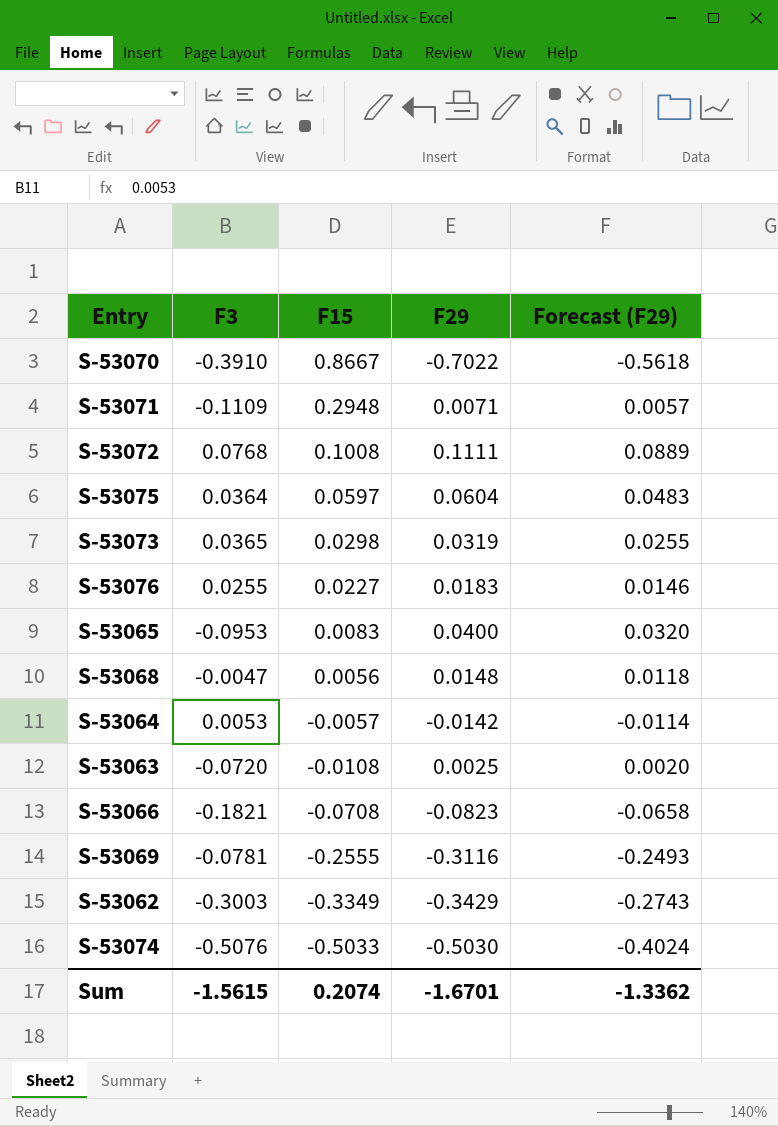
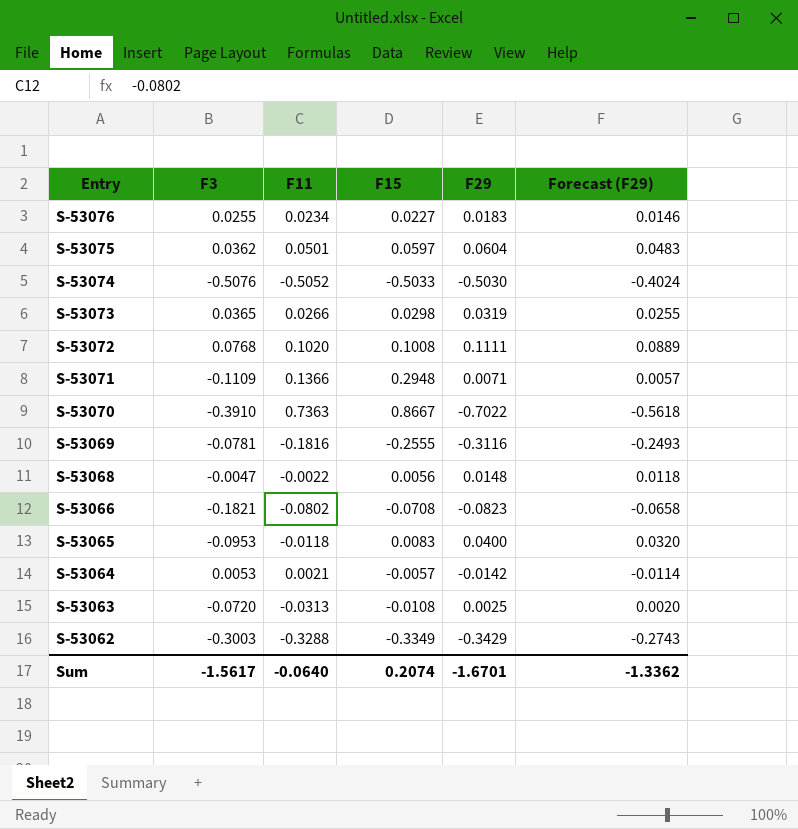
row order: F15 descending -> Entry descending
column F11 | position: none -> 3
S-53075 | F3: 0.0364 -> 0.0362
Sum | F3: -1.5615 -> -1.5617

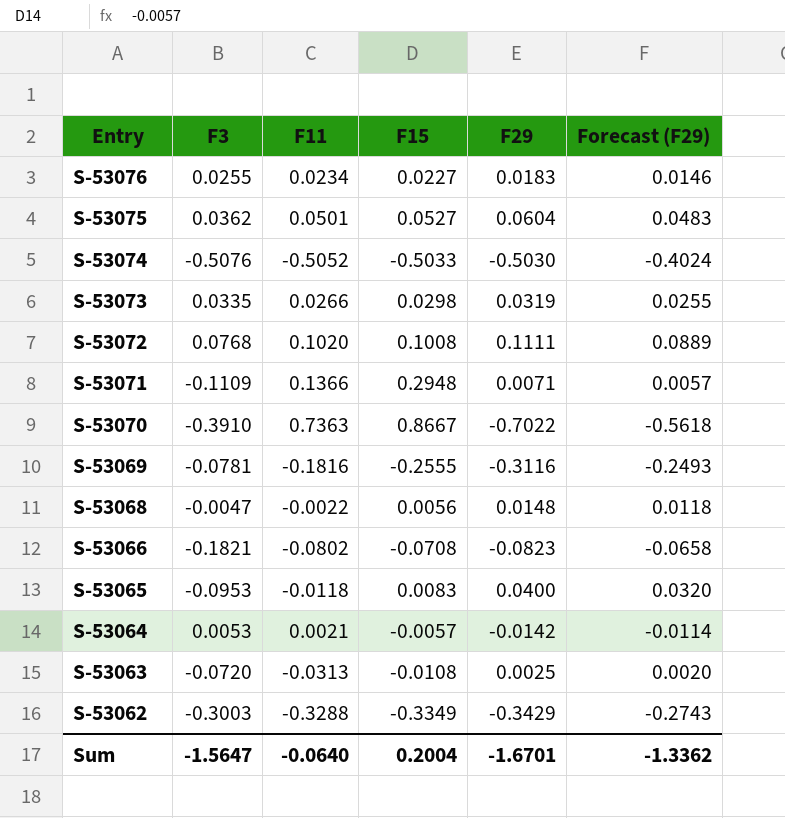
S-53075 | F15: 0.0597 -> 0.0527
S-53073 | F3: 0.0365 -> 0.0335
Sum | F3: -1.5617 -> -1.5647
Sum | F15: 0.2074 -> 0.2004

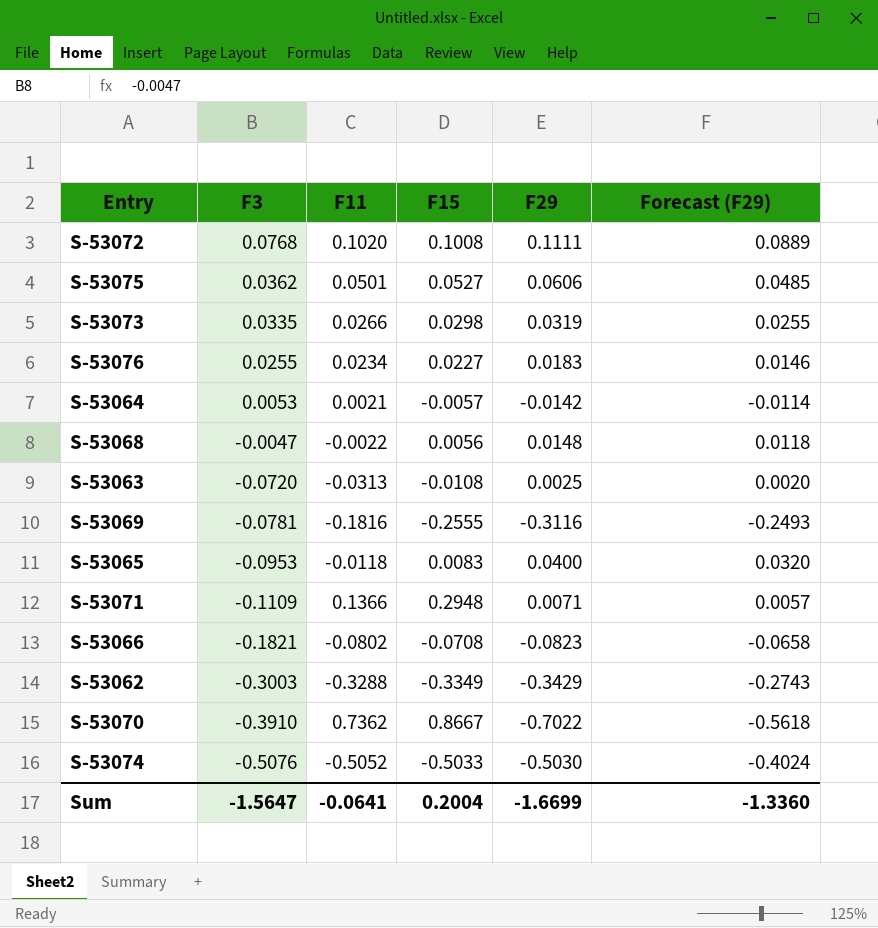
row order: Entry descending -> F3 descending
S-53075 | F29: 0.0604 -> 0.0606
S-53075 | Forecast (F29): 0.0483 -> 0.0485
S-53070 | F11: 0.7363 -> 0.7362
Sum | F11: -0.0640 -> -0.0641
Sum | F29: -1.6701 -> -1.6699
Sum | Forecast (F29): -1.3362 -> -1.3360

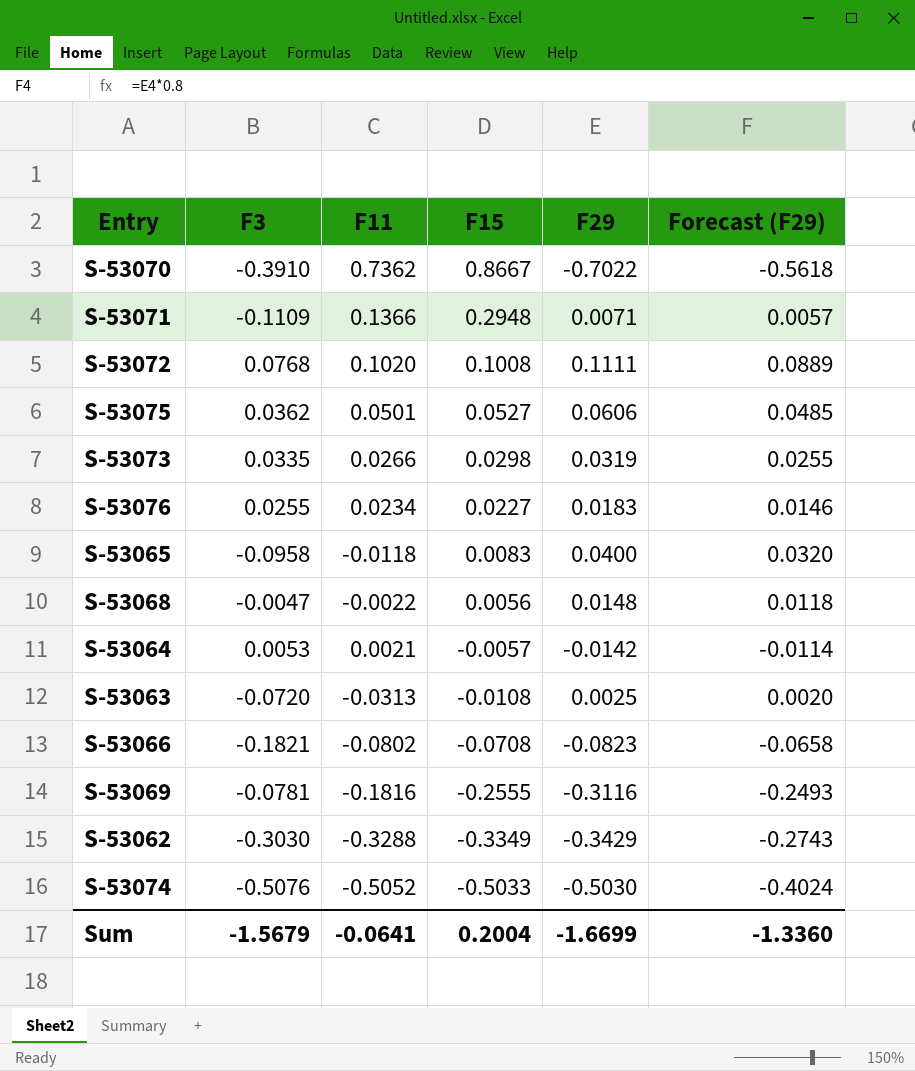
row order: F3 descending -> F15 descending
S-53065 | F3: -0.0953 -> -0.0958
S-53062 | F3: -0.3003 -> -0.3030
Sum | F3: -1.5647 -> -1.5679

